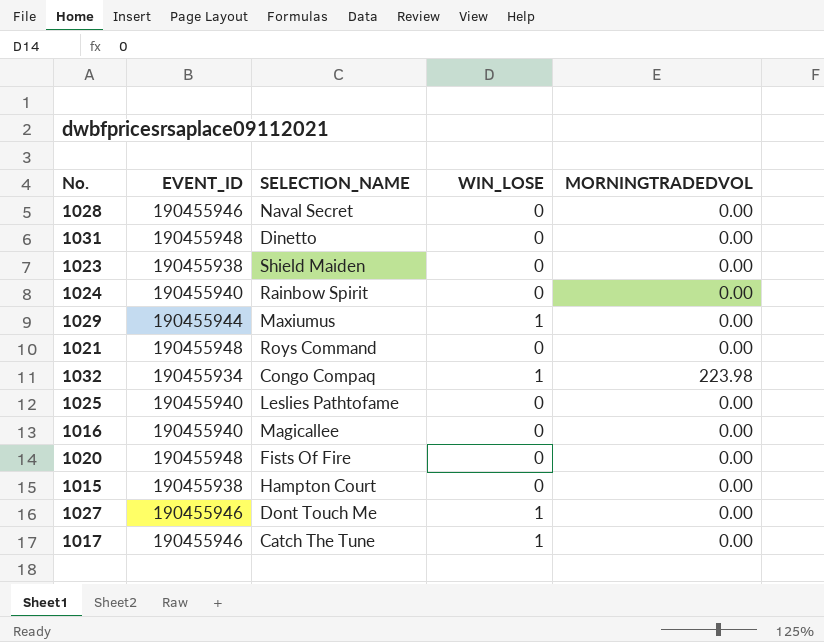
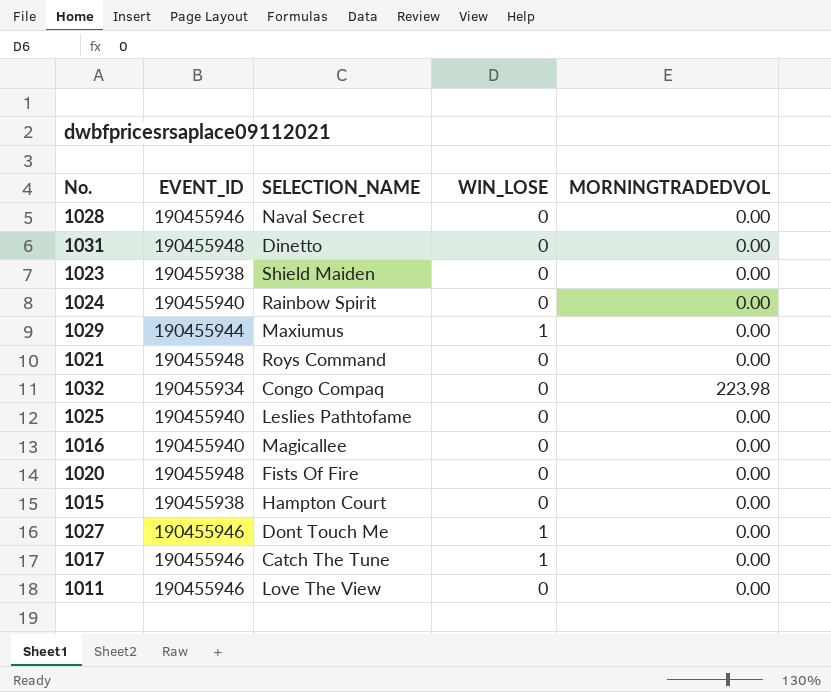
1032 | WIN_LOSE: 1 -> 0
row 1011: none -> 190455946 | Love The View | 0 | 0.00

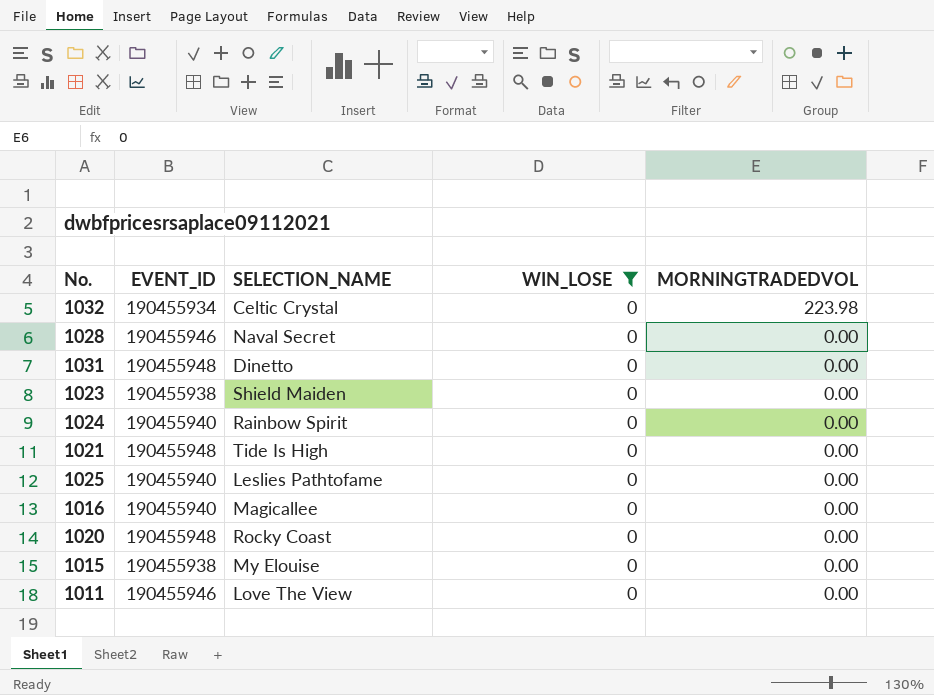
filter: none -> WIN_LOSE = 0
row order: none -> MORNINGTRADEDVOL descending
1032 | SELECTION_NAME: Congo Compaq -> Celtic Crystal
1021 | SELECTION_NAME: Roys Command -> Tide Is High
1020 | SELECTION_NAME: Fists Of Fire -> Rocky Coast
1015 | SELECTION_NAME: Hampton Court -> My Elouise

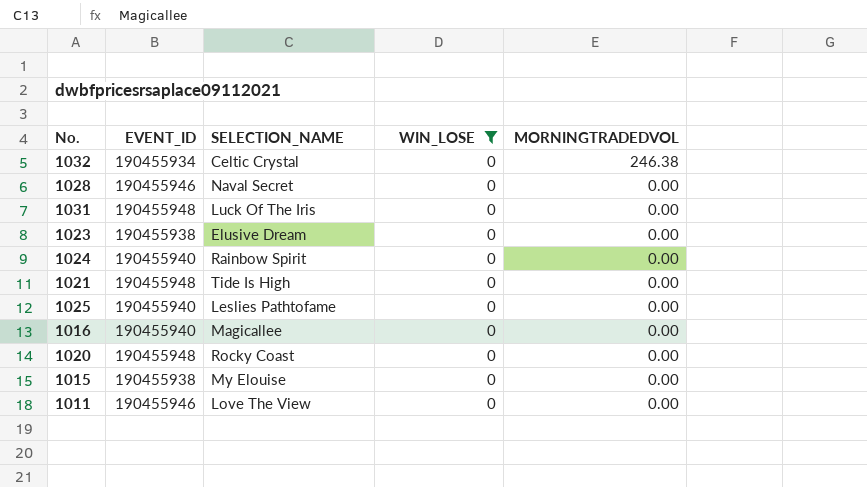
1032 | MORNINGTRADEDVOL: 223.98 -> 246.38
1031 | SELECTION_NAME: Dinetto -> Luck Of The Iris
1023 | SELECTION_NAME: Shield Maiden -> Elusive Dream

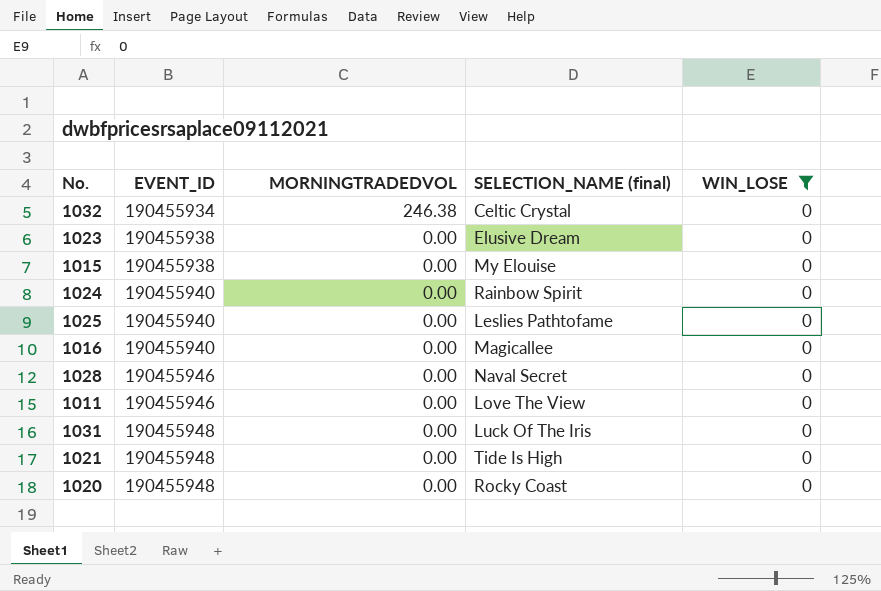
row order: MORNINGTRADEDVOL descending -> EVENT_ID ascending
column MORNINGTRADEDVOL | position: 5 -> 3
column name: SELECTION_NAME -> SELECTION_NAME (final)

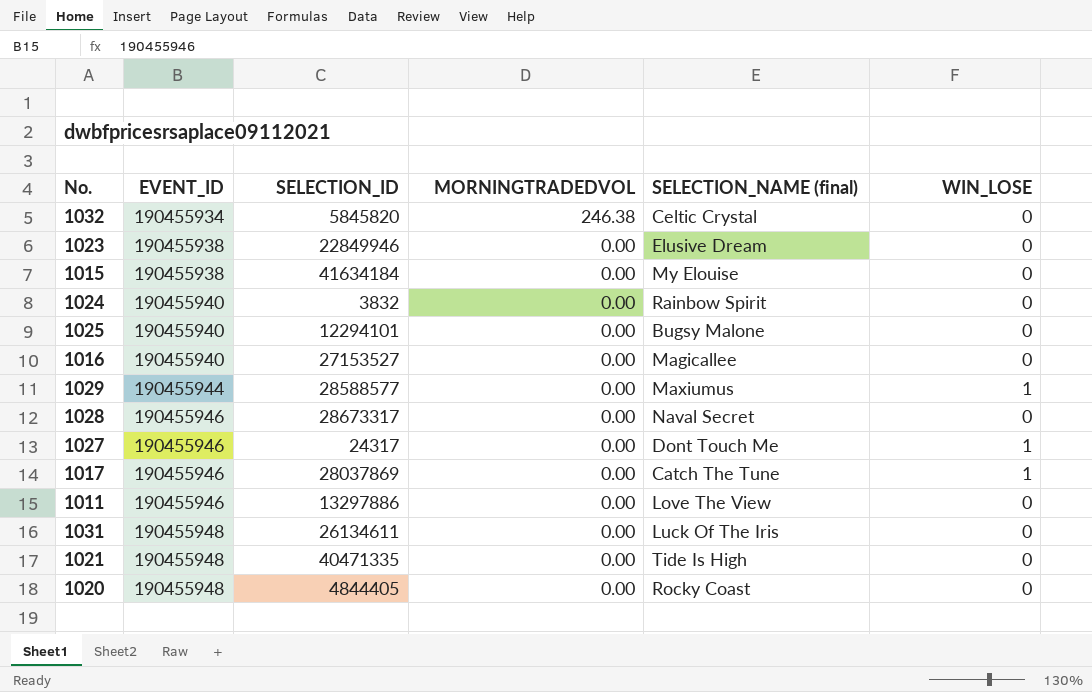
filter: WIN_LOSE = 0 -> none
column SELECTION_ID | position: none -> 3
1025 | SELECTION_NAME (final): Leslies Pathtofame -> Bugsy Malone

